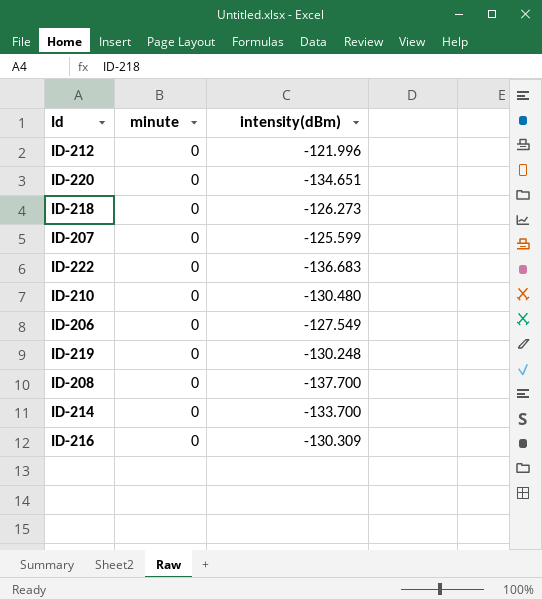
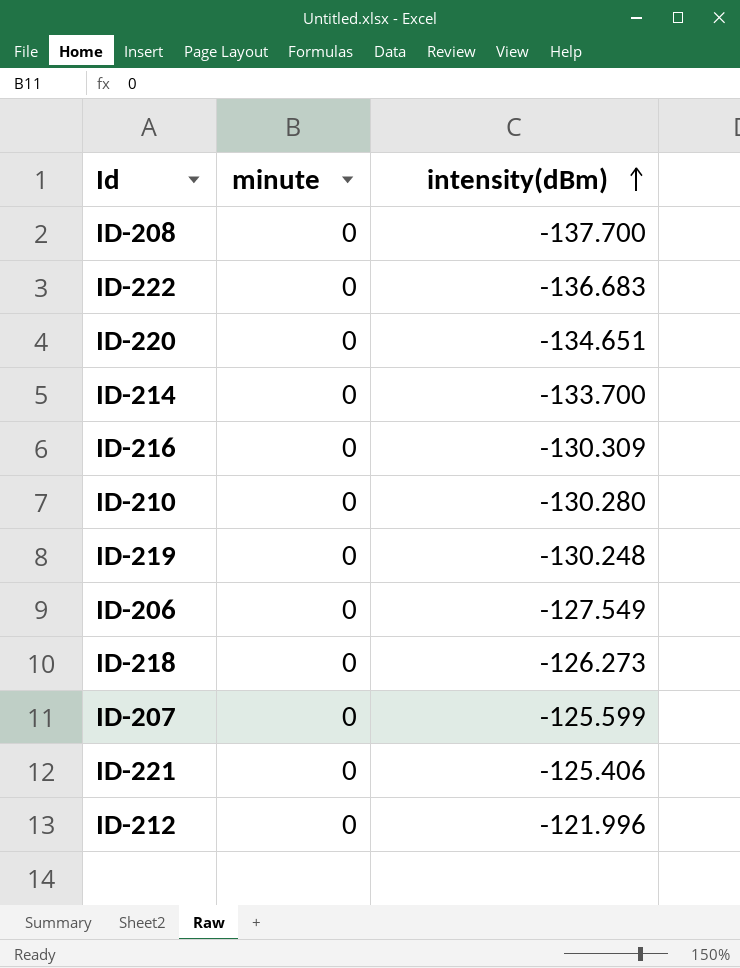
row order: none -> intensity(dBm) ascending
ID-210 | intensity(dBm): -130.480 -> -130.280
row ID-221: none -> 0 | -125.406

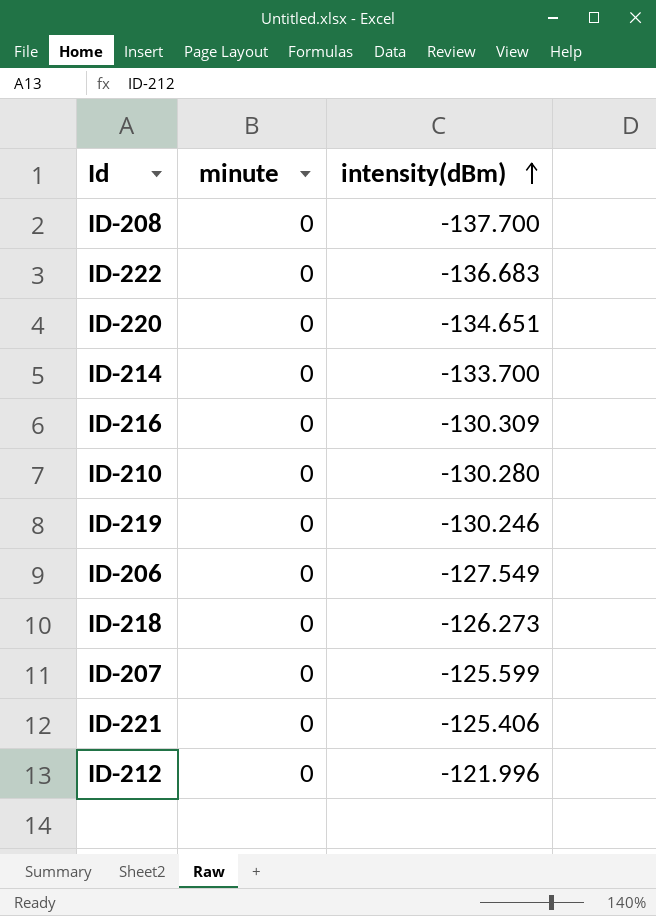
ID-219 | intensity(dBm): -130.248 -> -130.246

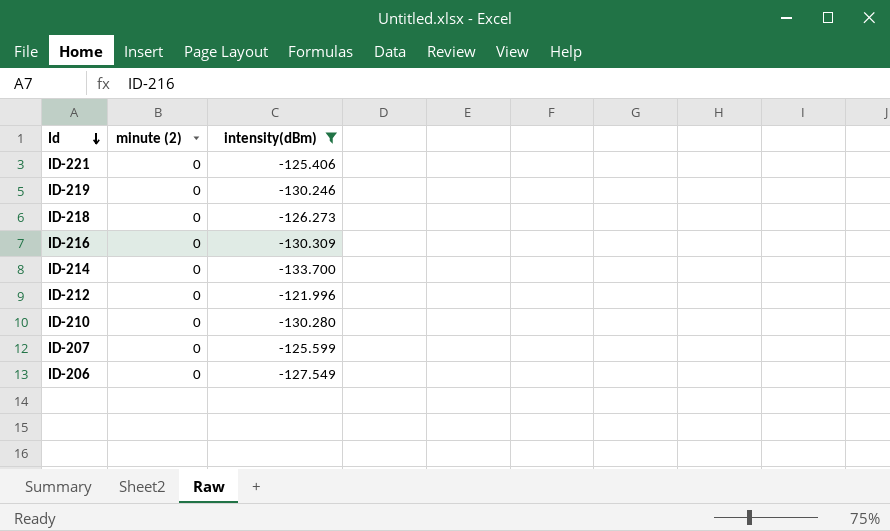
filter: none -> intensity(dBm) >= -133.700
row order: intensity(dBm) ascending -> Id descending
column name: minute -> minute (2)

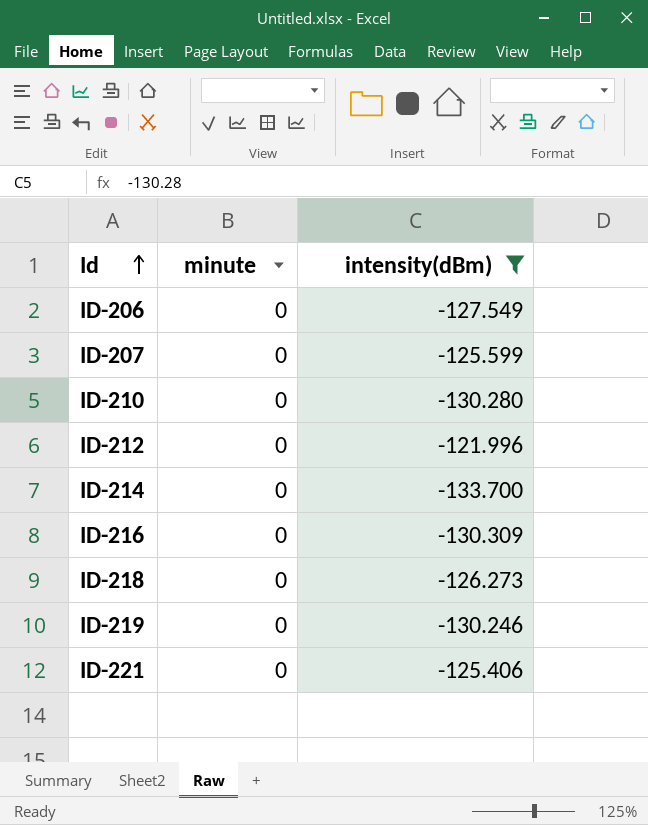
row order: Id descending -> Id ascending
column name: minute (2) -> minute

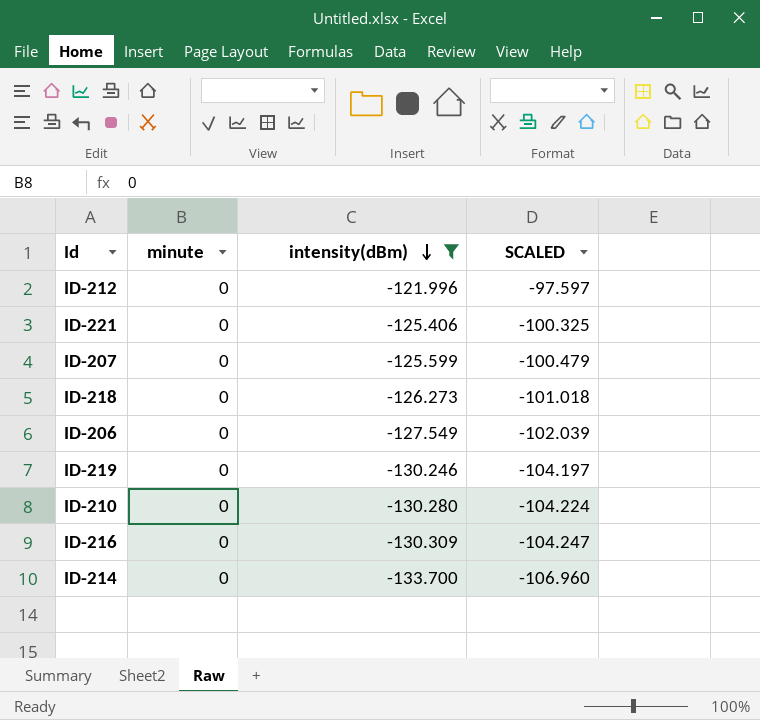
row order: Id ascending -> intensity(dBm) descending
column SCALED | formula: none -> [intensity(dBm)] * 0.8

